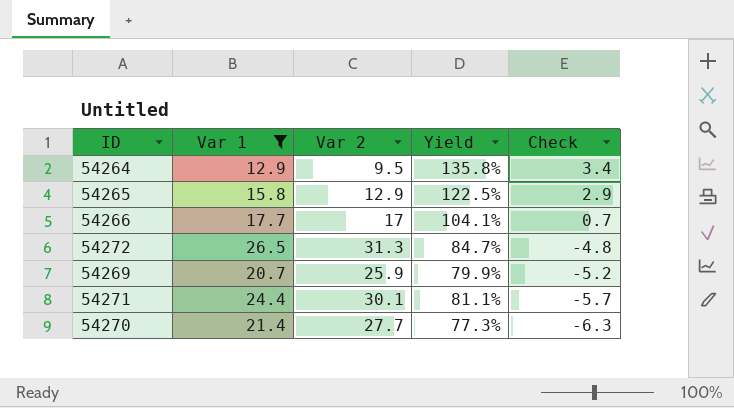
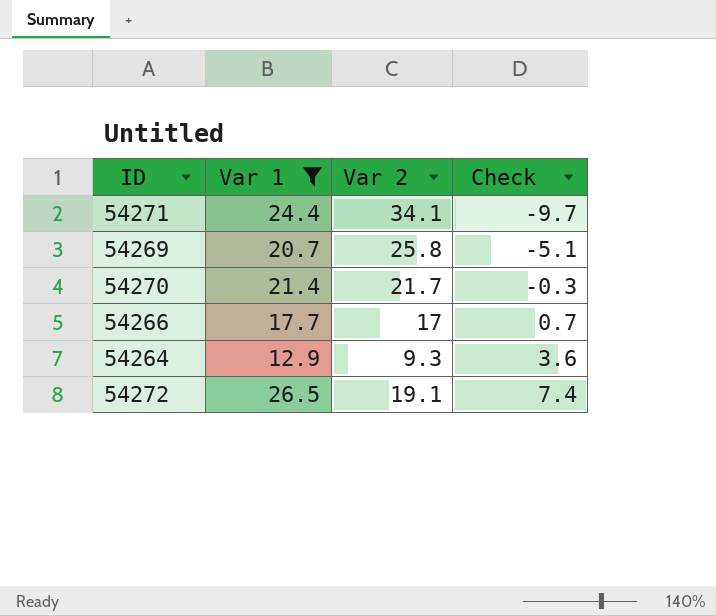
row order: Check descending -> Check ascending
column Yield | formula: [Var 1] / [Var 2] -> none
row 54265: 15.8 | 12.9 | 122.5% | 2.9 -> none
54271 | Var 2: 30.1 -> 34.1
54271 | Check: -5.7 -> -9.7
54269 | Var 2: 25.9 -> 25.8
54269 | Check: -5.2 -> -5.1
54270 | Var 2: 27.7 -> 21.7
54270 | Check: -6.3 -> -0.3
54264 | Var 2: 9.5 -> 9.3
54264 | Check: 3.4 -> 3.6
54272 | Var 2: 31.3 -> 19.1
54272 | Check: -4.8 -> 7.4

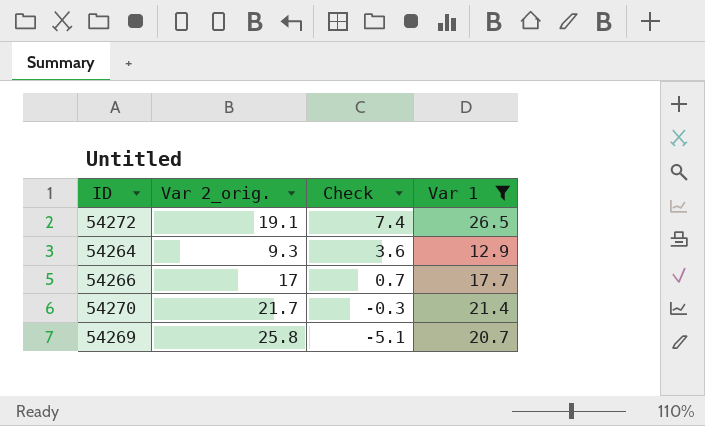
row order: Check ascending -> Check descending
column name: Var 2 -> Var 2_orig.
column Var 1 | position: 2 -> 4
row 54271: 24.4 | 34.1 | -9.7 -> none

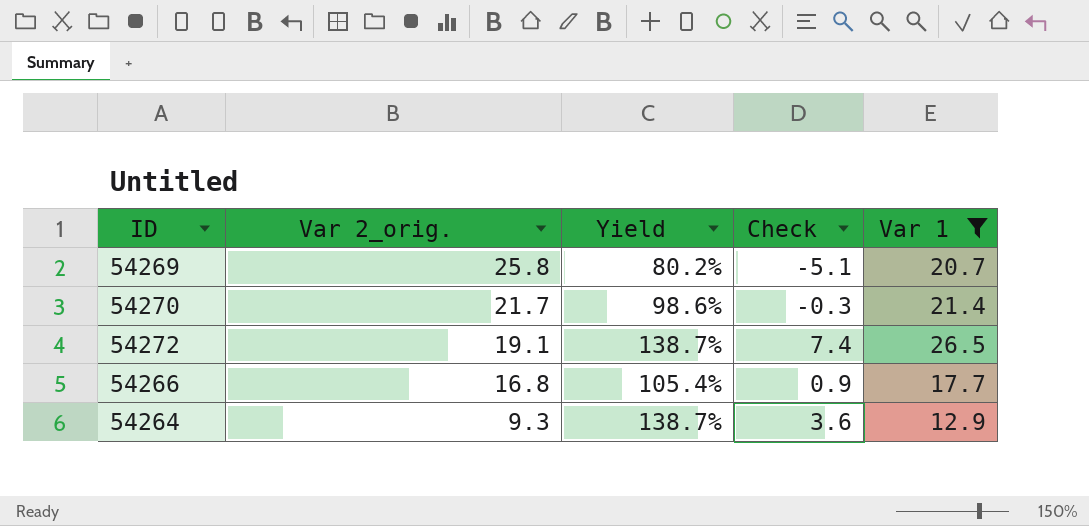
row order: Check descending -> Var 2_orig. descending
column Yield | formula: none -> [Var 1] / [Var 2_orig.]
54266 | Var 2_orig.: 17 -> 16.8
54266 | Check: 0.7 -> 0.9

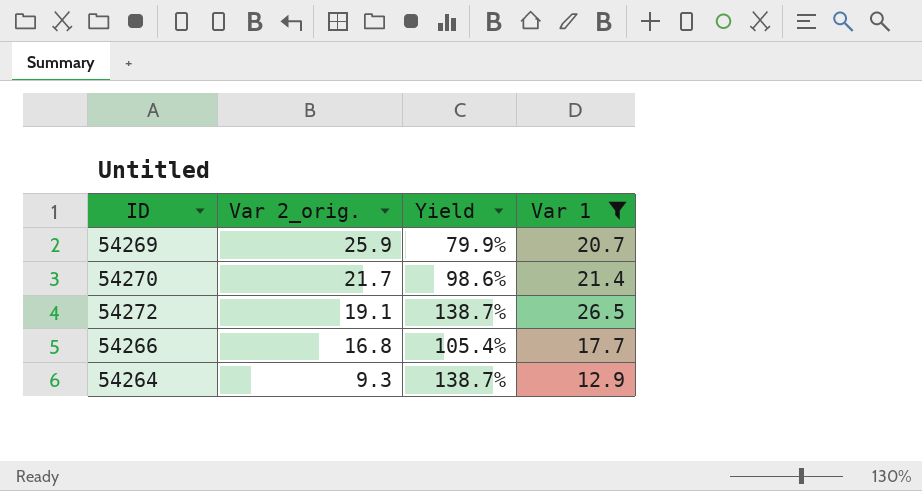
column Check | formula: [Var 1] - [Var 2_orig.] -> none
54269 | Var 2_orig.: 25.8 -> 25.9
54269 | Yield: 80.2% -> 79.9%

